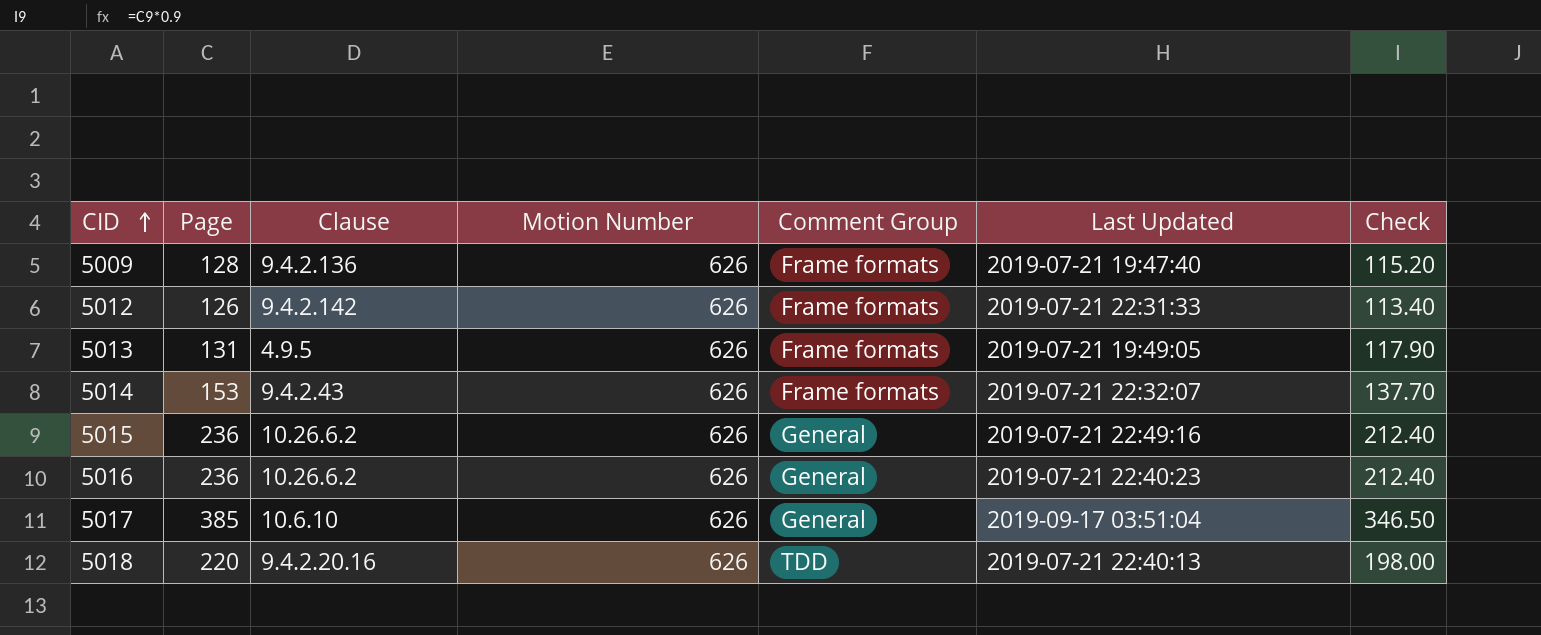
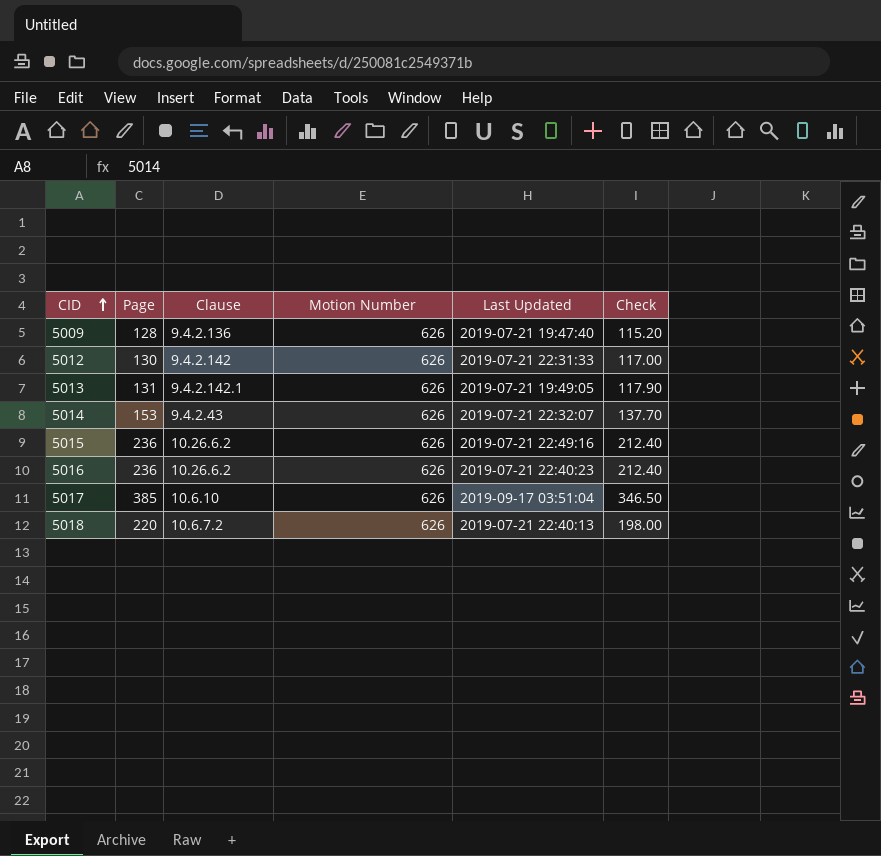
column Comment Group | position: 5 -> none
5012 | Page: 126 -> 130
5012 | Check: 113.40 -> 117.00
5013 | Clause: 4.9.5 -> 9.4.2.142.1
5018 | Clause: 9.4.2.20.16 -> 10.6.7.2

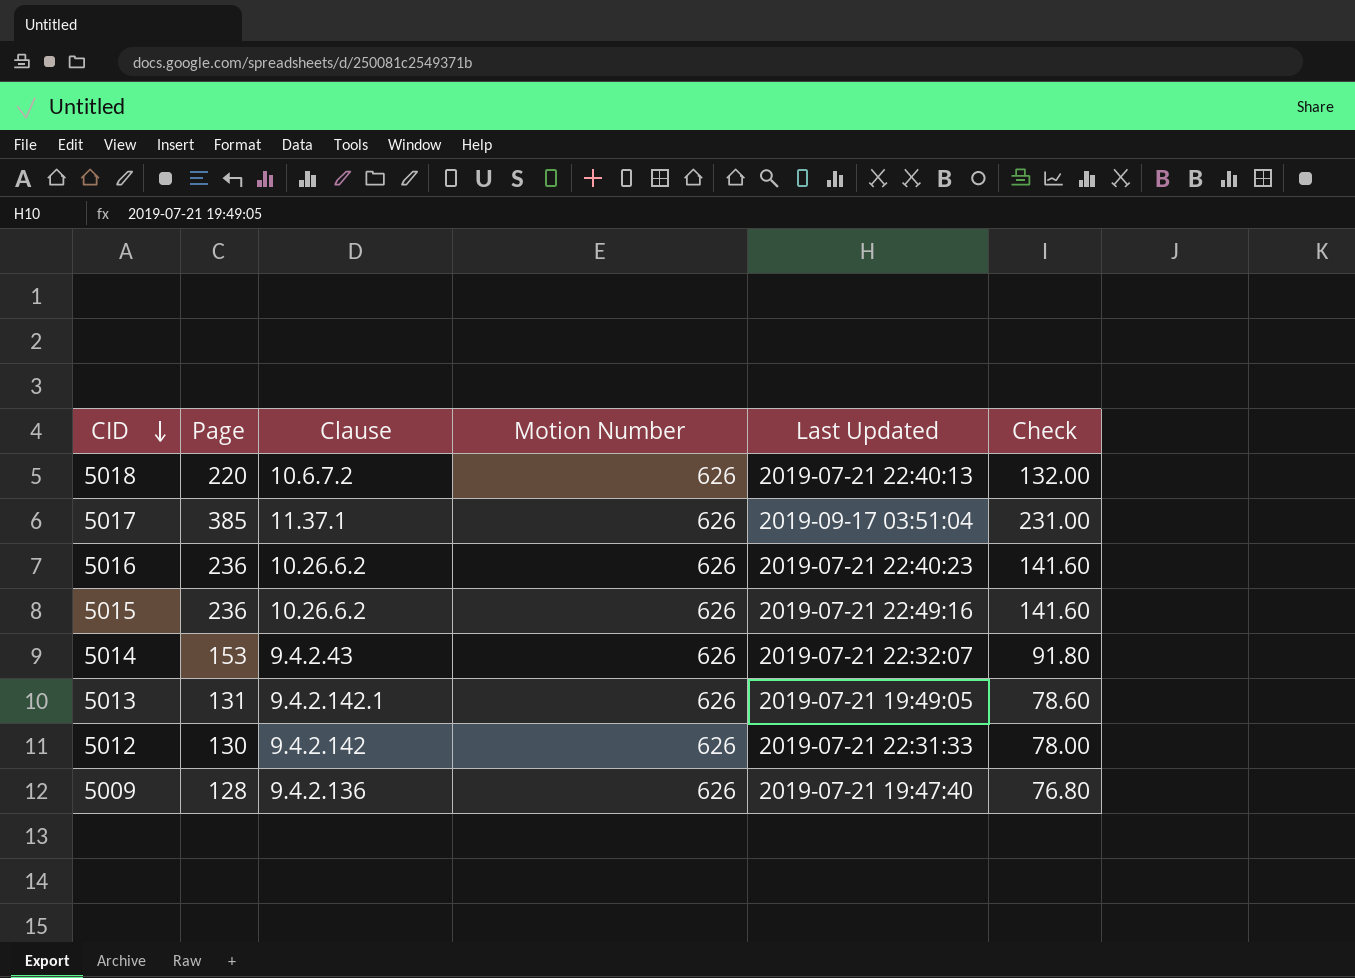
row order: CID ascending -> CID descending
column Check | formula: [Page] * 0.9 -> [Page] * 0.6
5017 | Clause: 10.6.10 -> 11.37.1

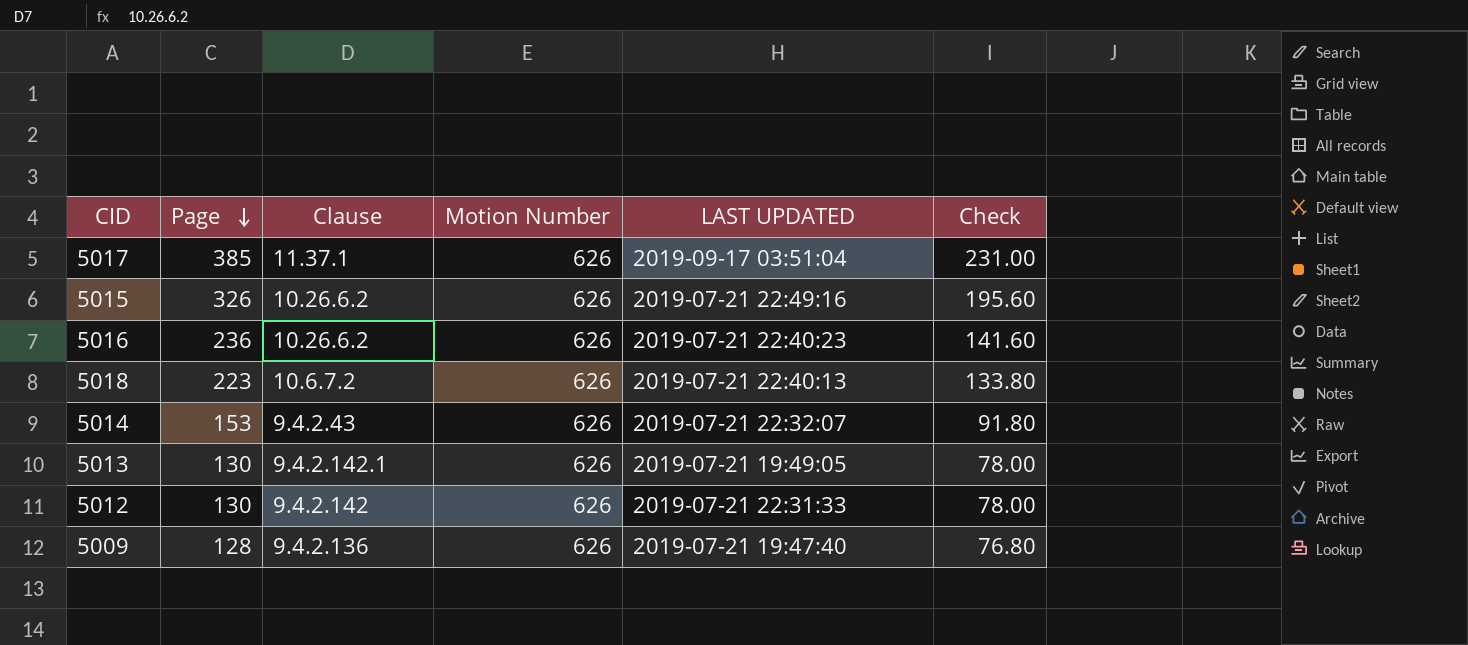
row order: CID descending -> Page descending
column name: Last Updated -> LAST UPDATED
5015 | Page: 236 -> 326
5015 | Check: 141.60 -> 195.60
5018 | Page: 220 -> 223
5018 | Check: 132.00 -> 133.80
5013 | Page: 131 -> 130
5013 | Check: 78.60 -> 78.00

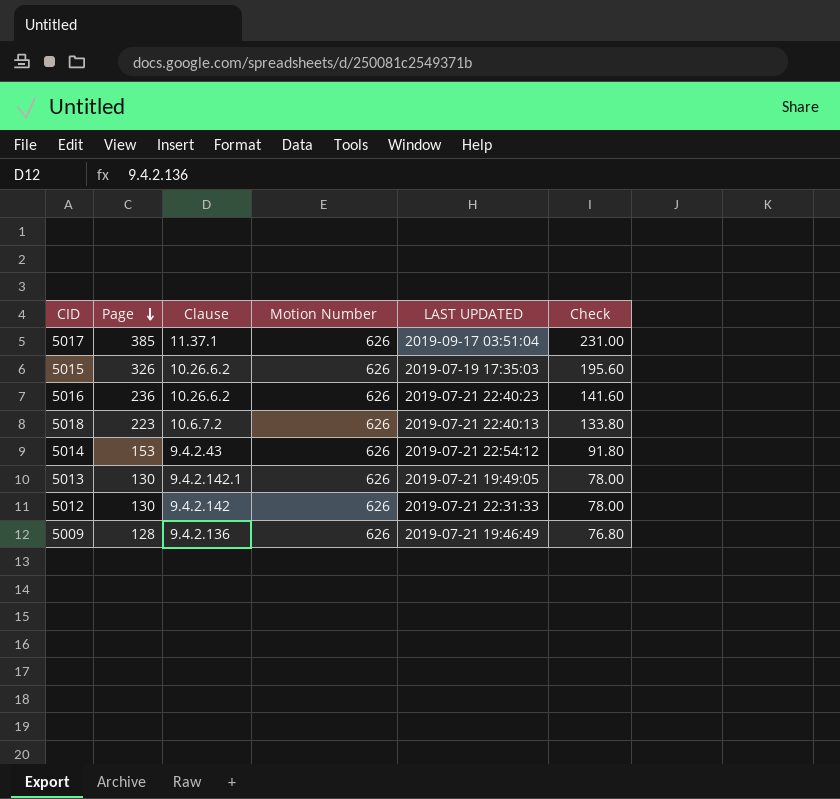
5015 | LAST UPDATED: 2019-07-21 22:49:16 -> 2019-07-19 17:35:03
5014 | LAST UPDATED: 2019-07-21 22:32:07 -> 2019-07-21 22:54:12
5009 | LAST UPDATED: 2019-07-21 19:47:40 -> 2019-07-21 19:46:49

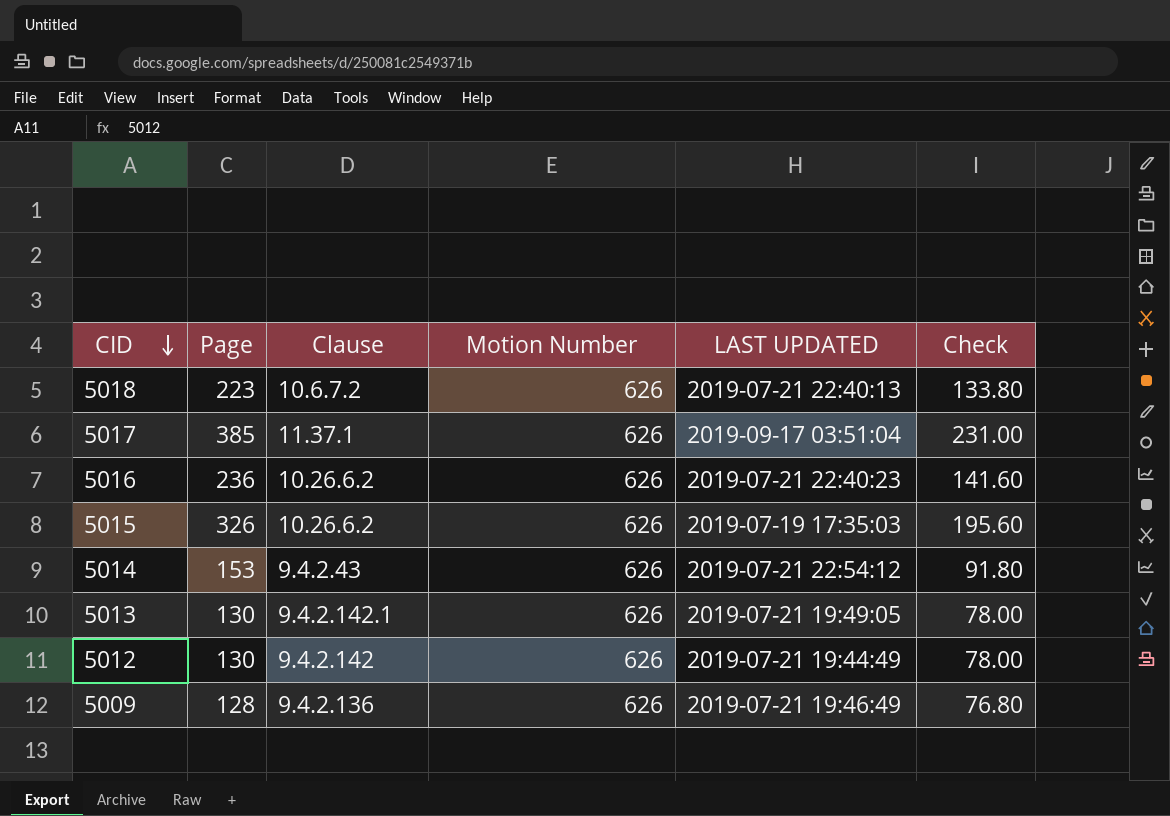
row order: Page descending -> CID descending
5012 | LAST UPDATED: 2019-07-21 22:31:33 -> 2019-07-21 19:44:49

